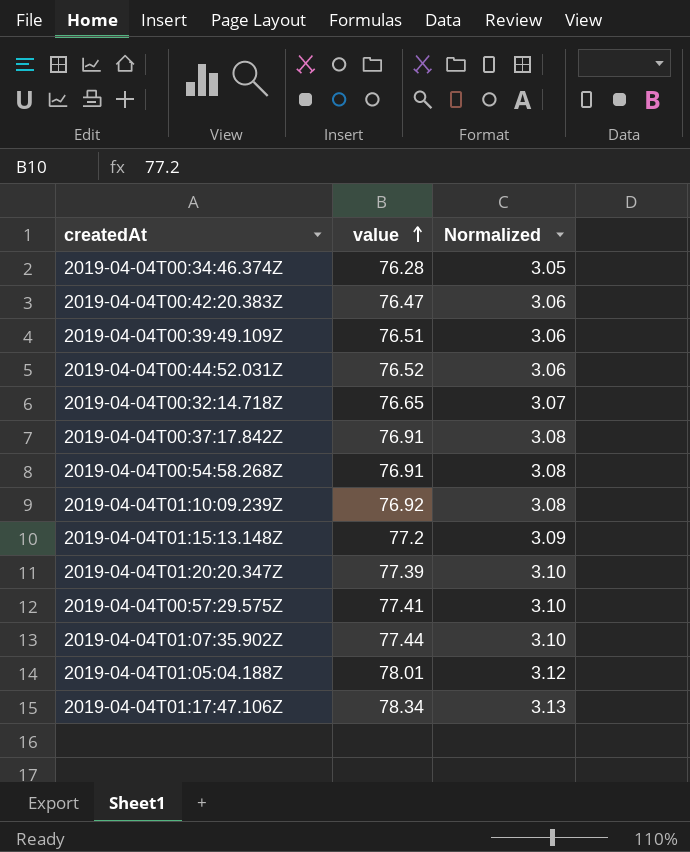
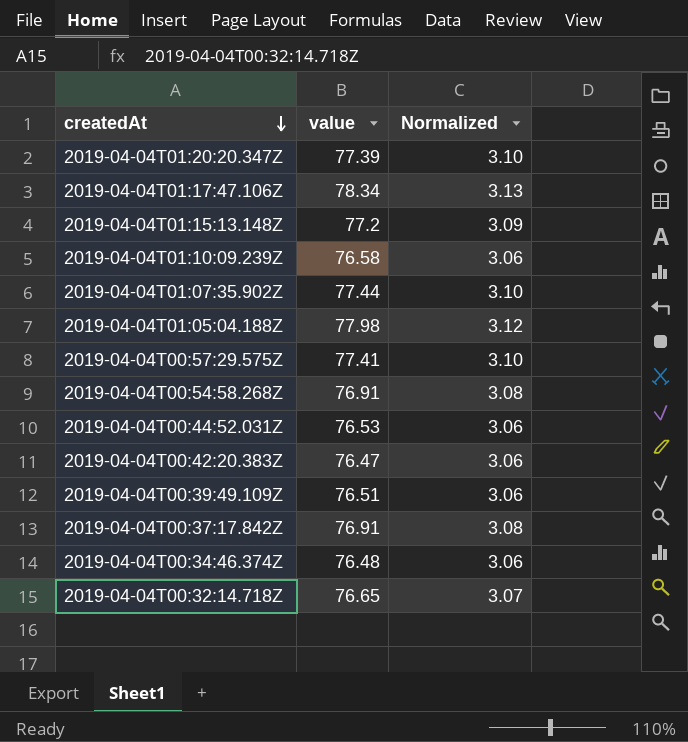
row order: value ascending -> createdAt descending
2019-04-04T01:10:09.239Z | value: 76.92 -> 76.58
2019-04-04T01:10:09.239Z | Normalized: 3.08 -> 3.06
2019-04-04T01:05:04.188Z | value: 78.01 -> 77.98
2019-04-04T00:44:52.031Z | value: 76.52 -> 76.53
2019-04-04T00:34:46.374Z | value: 76.28 -> 76.48
2019-04-04T00:34:46.374Z | Normalized: 3.05 -> 3.06

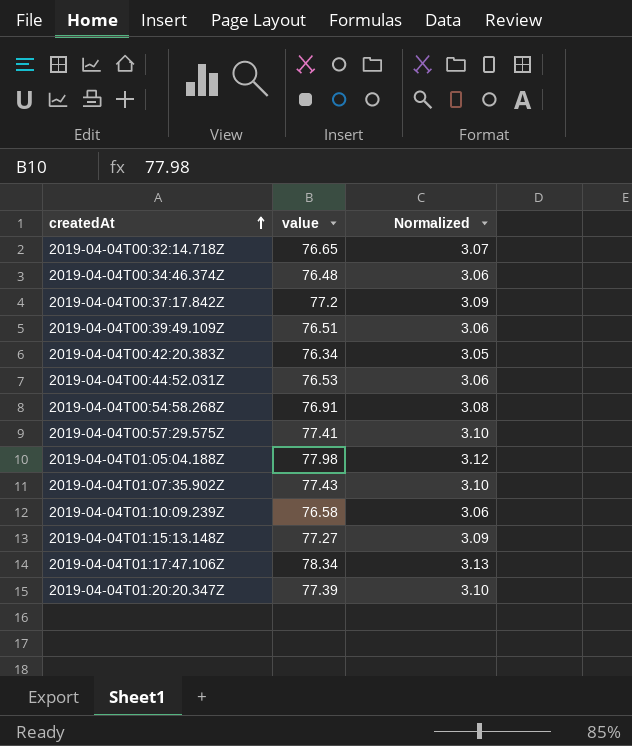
row order: createdAt descending -> createdAt ascending
2019-04-04T00:37:17.842Z | value: 76.91 -> 77.2
2019-04-04T00:37:17.842Z | Normalized: 3.08 -> 3.09
2019-04-04T00:42:20.383Z | value: 76.47 -> 76.34
2019-04-04T00:42:20.383Z | Normalized: 3.06 -> 3.05
2019-04-04T01:07:35.902Z | value: 77.44 -> 77.43
2019-04-04T01:15:13.148Z | value: 77.2 -> 77.27

